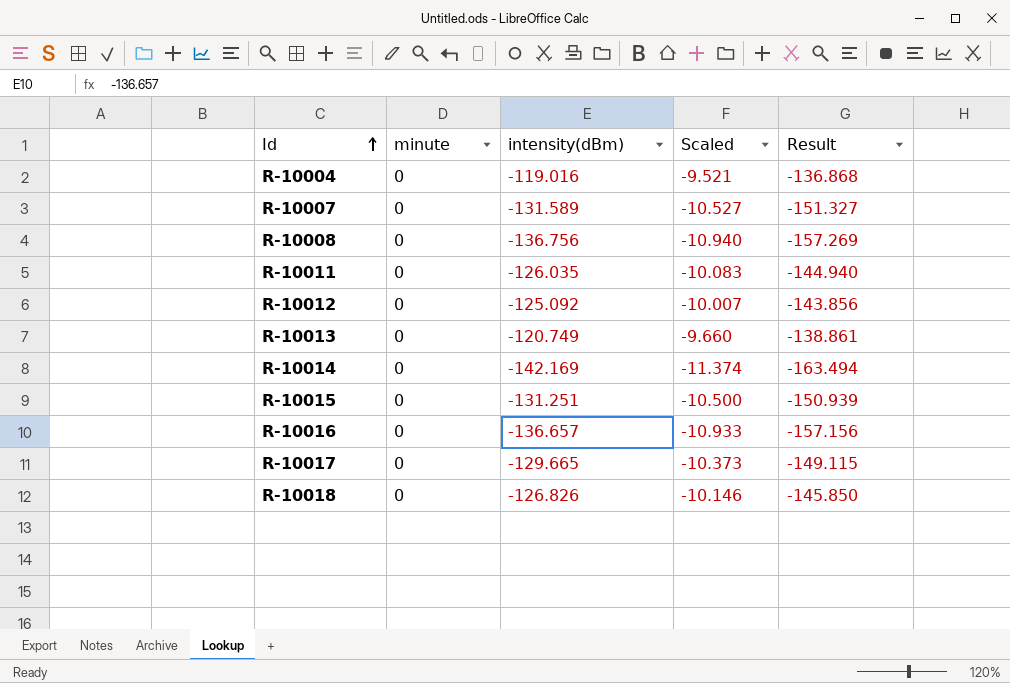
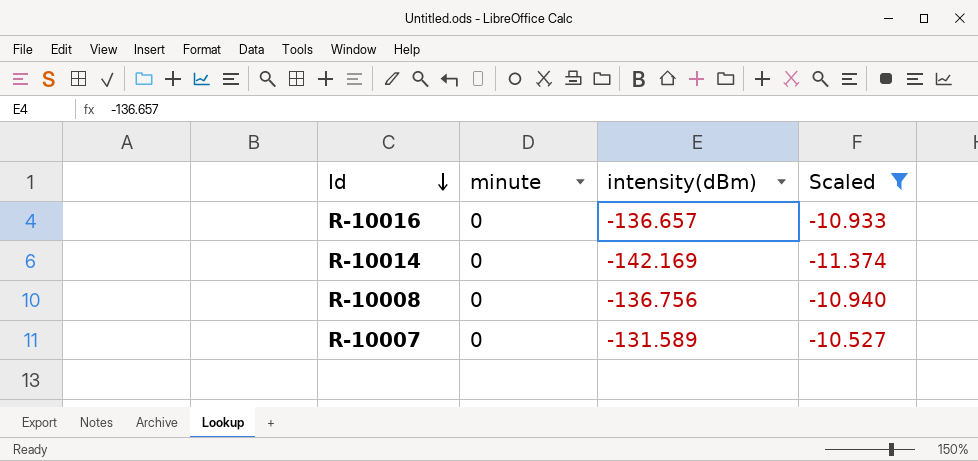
filter: none -> Scaled <= -10.527
row order: Id ascending -> Id descending
column Result | formula: [intensity(dBm)] * 1.15 -> none

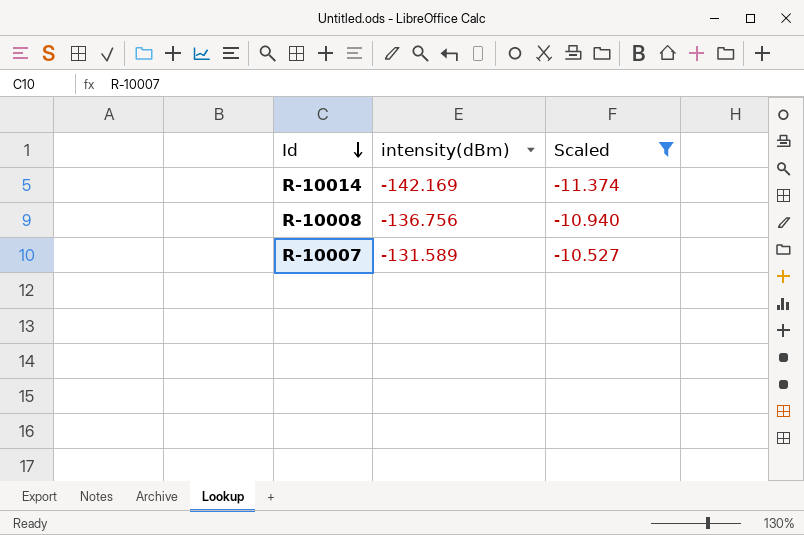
column minute | position: 2 -> none
row R-10016: 0 | -136.657 | -10.933 -> none

